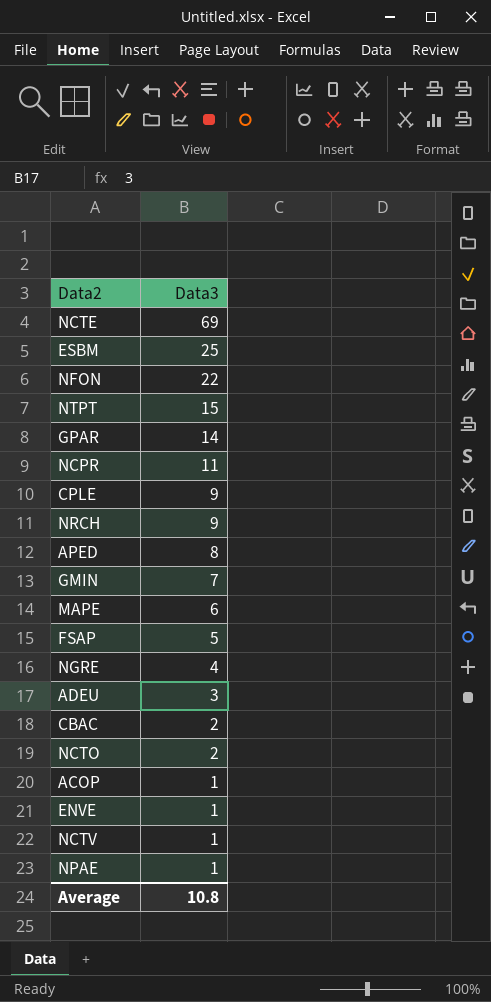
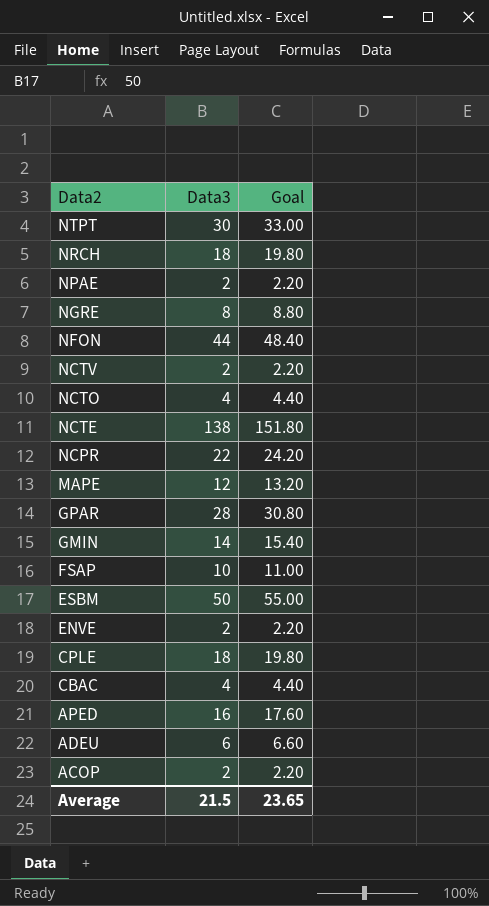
row order: Data3 descending -> Data2 descending
column Goal | formula: none -> [Data3] * 1.1
NTPT | Data3: 15 -> 30
NRCH | Data3: 9 -> 18
NPAE | Data3: 1 -> 2
NGRE | Data3: 4 -> 8
NFON | Data3: 22 -> 44
NCTV | Data3: 1 -> 2
NCTO | Data3: 2 -> 4
NCTE | Data3: 69 -> 138
NCPR | Data3: 11 -> 22
MAPE | Data3: 6 -> 12
GPAR | Data3: 14 -> 28
GMIN | Data3: 7 -> 14
FSAP | Data3: 5 -> 10
ESBM | Data3: 25 -> 50
ENVE | Data3: 1 -> 2
CPLE | Data3: 9 -> 18
CBAC | Data3: 2 -> 4
APED | Data3: 8 -> 16
ADEU | Data3: 3 -> 6
ACOP | Data3: 1 -> 2
Average | Data3: 10.8 -> 21.5

